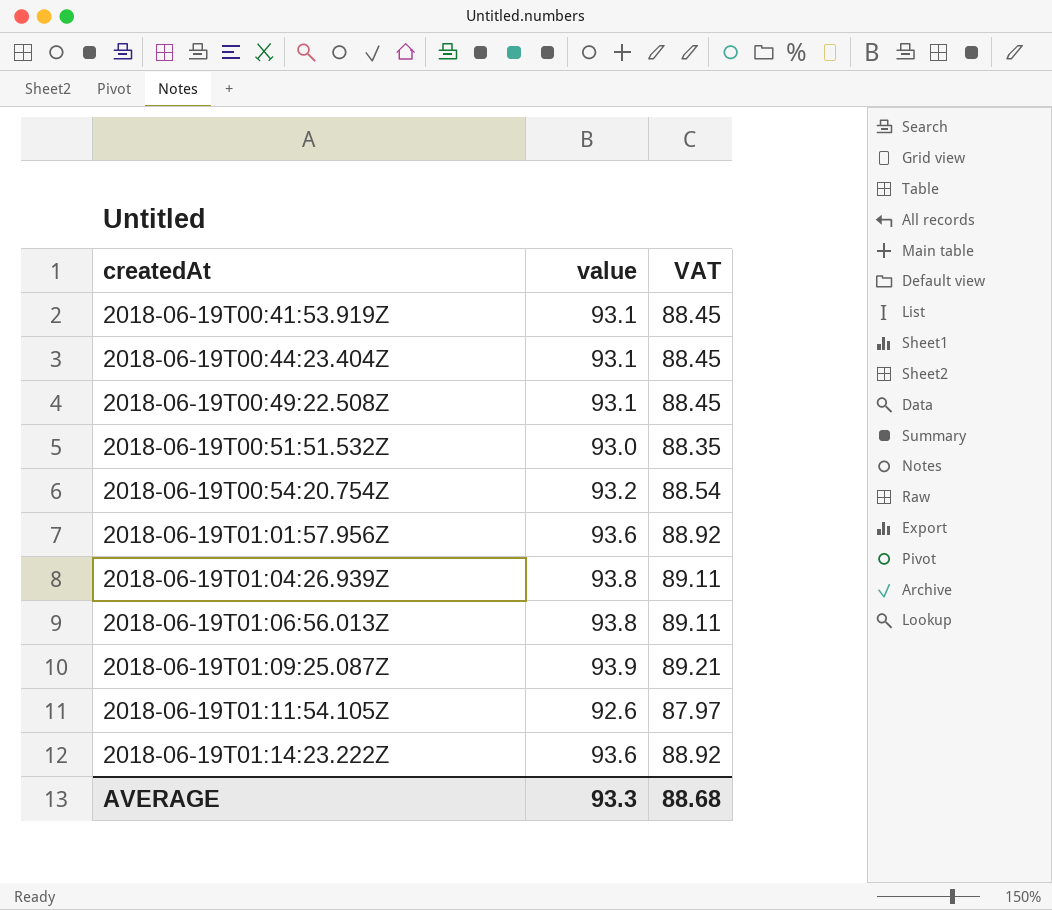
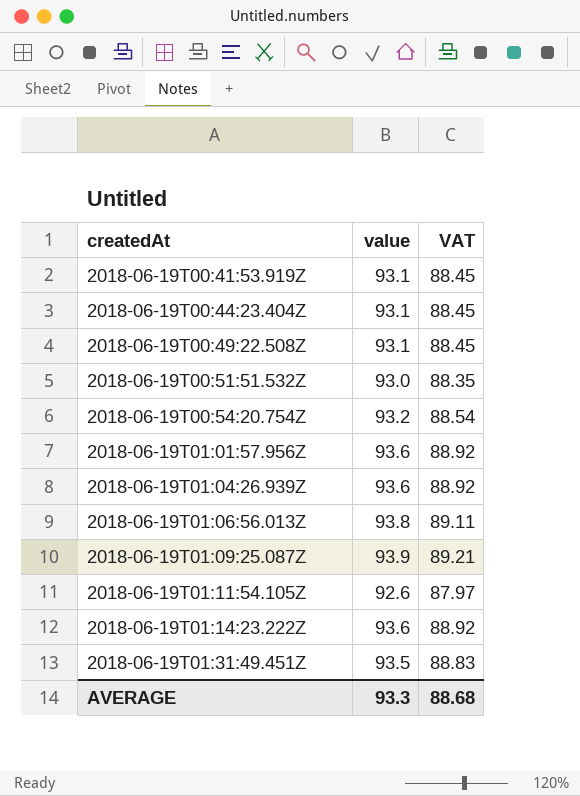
2018-06-19T01:04:26.939Z | value: 93.8 -> 93.6
2018-06-19T01:04:26.939Z | VAT: 89.11 -> 88.92
row 2018-06-19T01:31:49.451Z: none -> 93.5 | 88.83

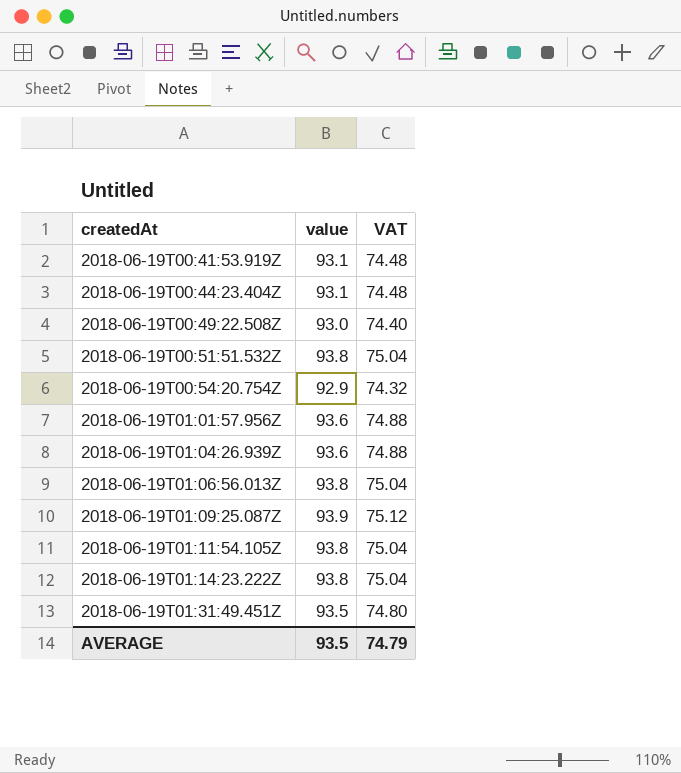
column VAT | formula: [value] * 0.95 -> [value] * 0.8
2018-06-19T00:49:22.508Z | value: 93.1 -> 93.0
2018-06-19T00:51:51.532Z | value: 93.0 -> 93.8
2018-06-19T00:54:20.754Z | value: 93.2 -> 92.9
2018-06-19T01:11:54.105Z | value: 92.6 -> 93.8
2018-06-19T01:14:23.222Z | value: 93.6 -> 93.8
AVERAGE | value: 93.3 -> 93.5
AVERAGE | VAT: 88.68 -> 74.79

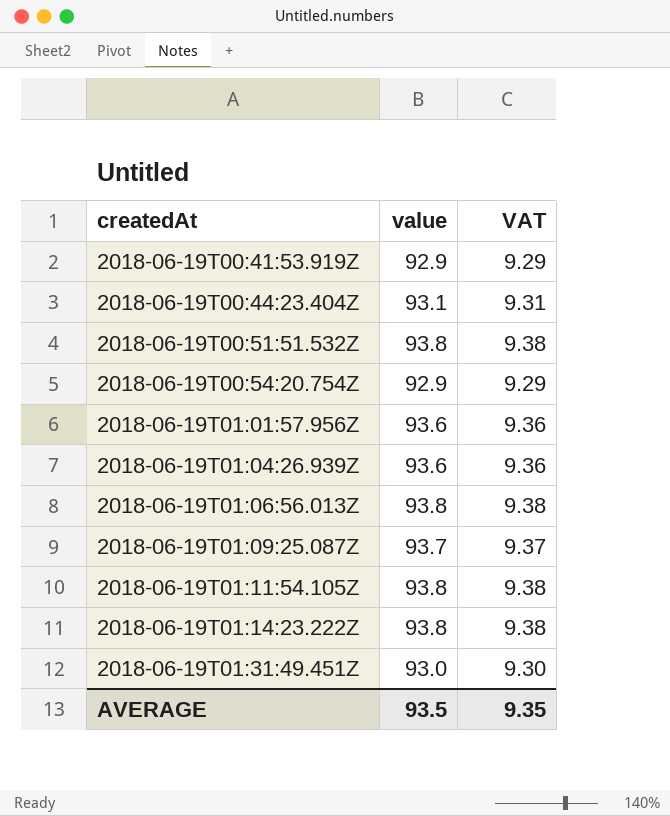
column VAT | formula: [value] * 0.8 -> [value] * 0.1
row 2018-06-19T00:49:22.508Z: 93.0 | 74.40 -> none
2018-06-19T00:41:53.919Z | value: 93.1 -> 92.9
2018-06-19T01:09:25.087Z | value: 93.9 -> 93.7
2018-06-19T01:31:49.451Z | value: 93.5 -> 93.0
AVERAGE | VAT: 74.79 -> 9.35

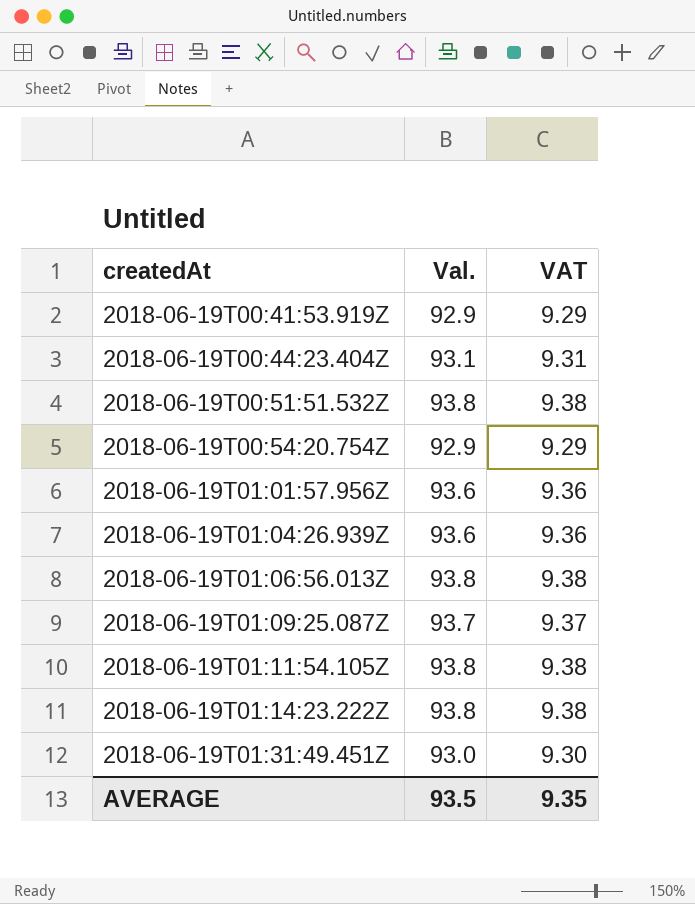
column name: value -> Val.

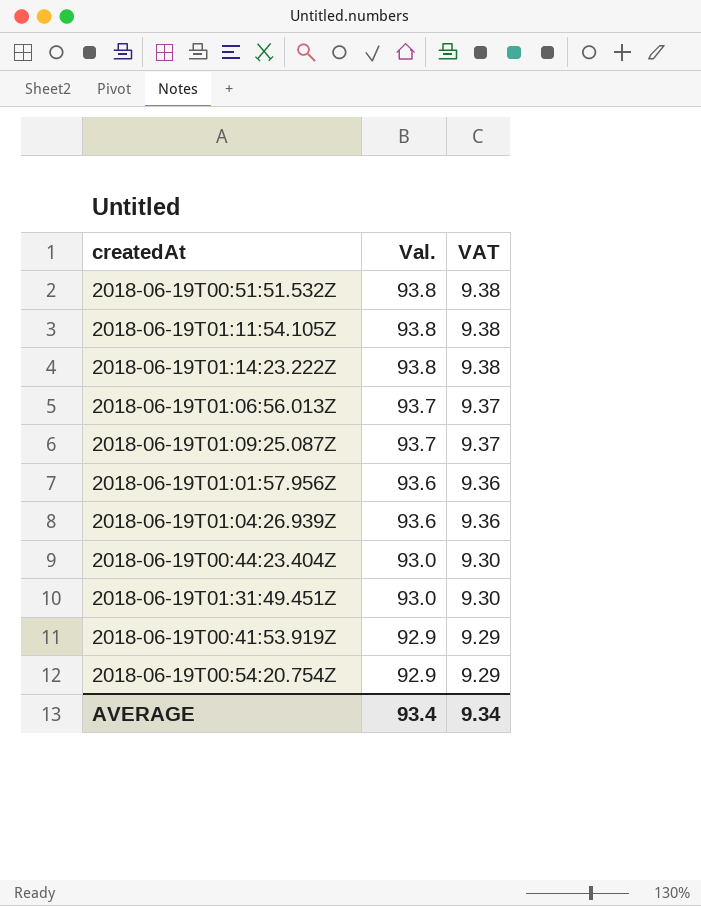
row order: createdAt ascending -> Val. descending
2018-06-19T01:06:56.013Z | Val.: 93.8 -> 93.7
2018-06-19T01:06:56.013Z | VAT: 9.38 -> 9.37
2018-06-19T00:44:23.404Z | Val.: 93.1 -> 93.0
2018-06-19T00:44:23.404Z | VAT: 9.31 -> 9.30
AVERAGE | Val.: 93.5 -> 93.4
AVERAGE | VAT: 9.35 -> 9.34

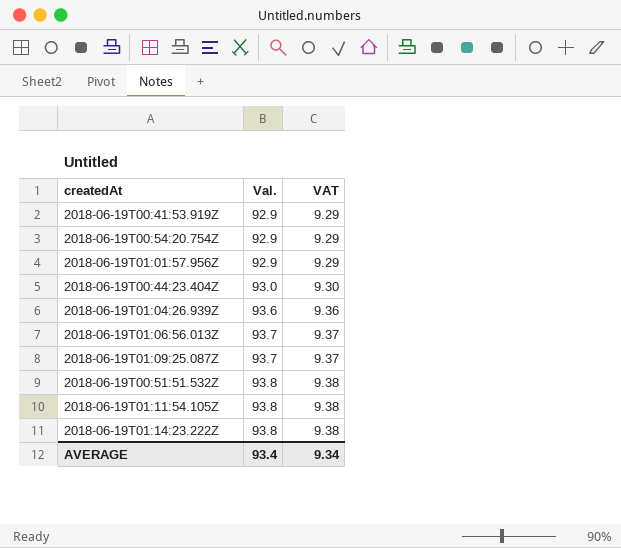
row order: Val. descending -> Val. ascending
row 2018-06-19T01:31:49.451Z: 93.0 | 9.30 -> none
2018-06-19T01:01:57.956Z | Val.: 93.6 -> 92.9
2018-06-19T01:01:57.956Z | VAT: 9.36 -> 9.29

